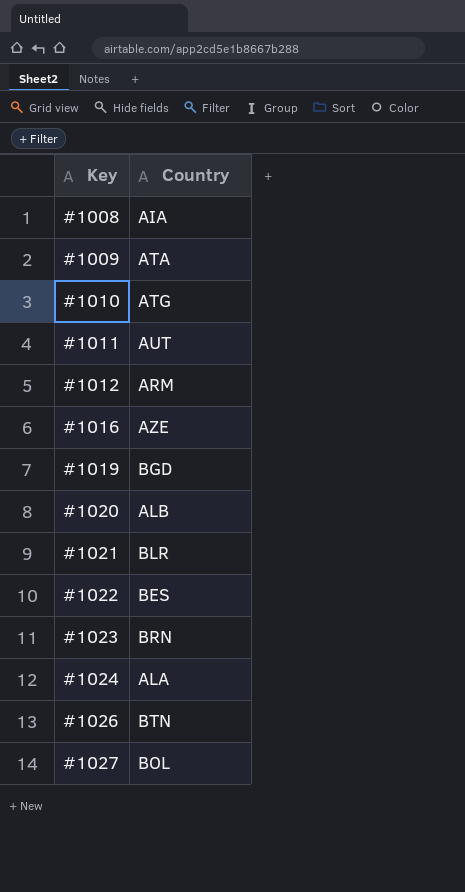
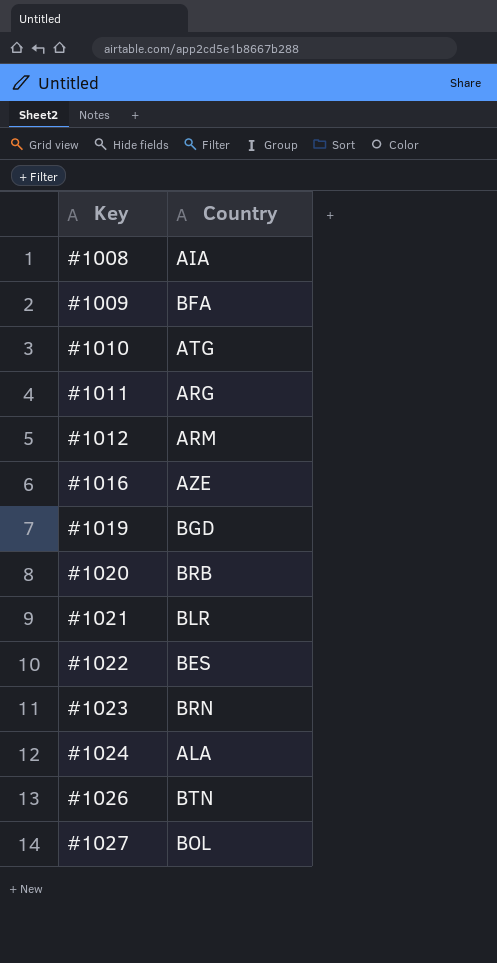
#1009 | Country: ATA -> BFA
#1011 | Country: AUT -> ARG
#1020 | Country: ALB -> BRB

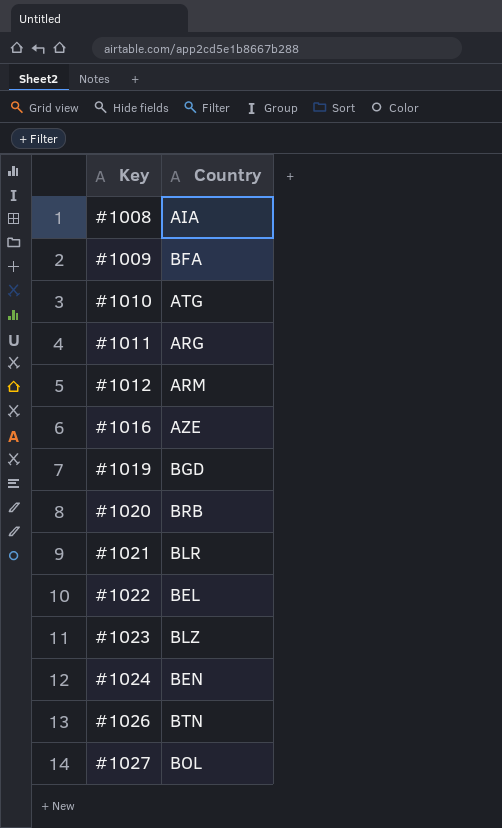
#1022 | Country: BES -> BEL
#1023 | Country: BRN -> BLZ
#1024 | Country: ALA -> BEN

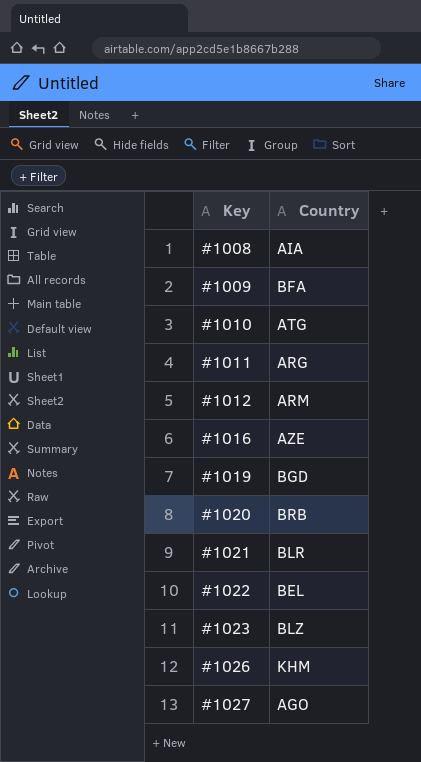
row #1024: BEN -> none
#1026 | Country: BTN -> KHM
#1027 | Country: BOL -> AGO

